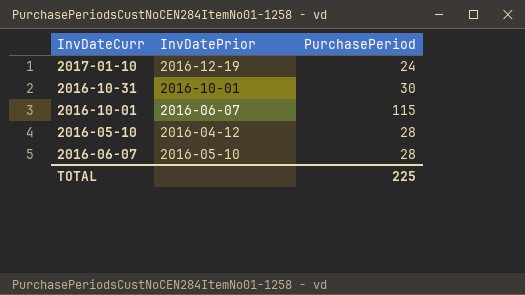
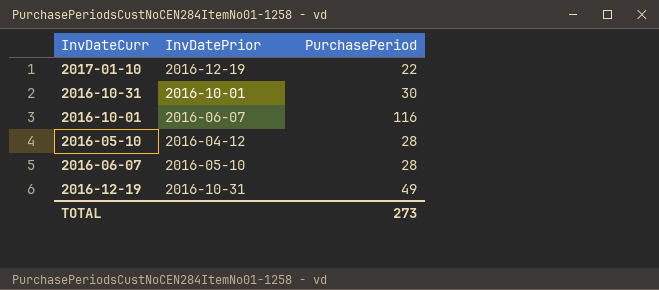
2017-01-10 | PurchasePeriod: 24 -> 22
2016-10-01 | PurchasePeriod: 115 -> 116
row 2016-12-19: none -> 2016-10-31 | 49
TOTAL | PurchasePeriod: 225 -> 273

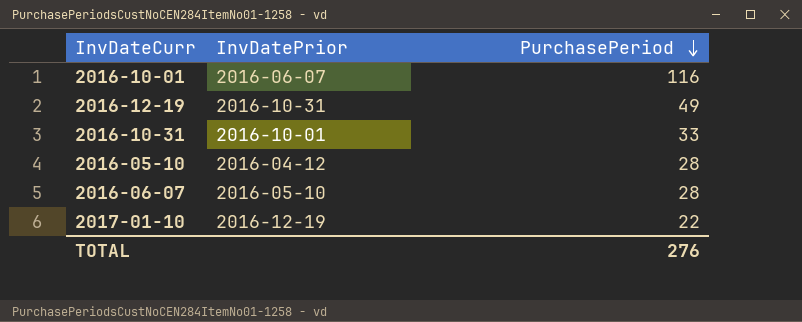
row order: none -> PurchasePeriod descending
2016-10-31 | PurchasePeriod: 30 -> 33
TOTAL | PurchasePeriod: 273 -> 276

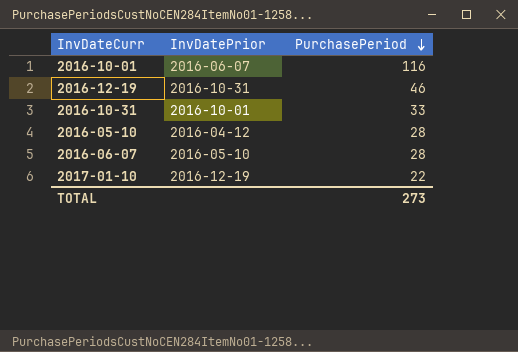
2016-12-19 | PurchasePeriod: 49 -> 46
TOTAL | PurchasePeriod: 276 -> 273

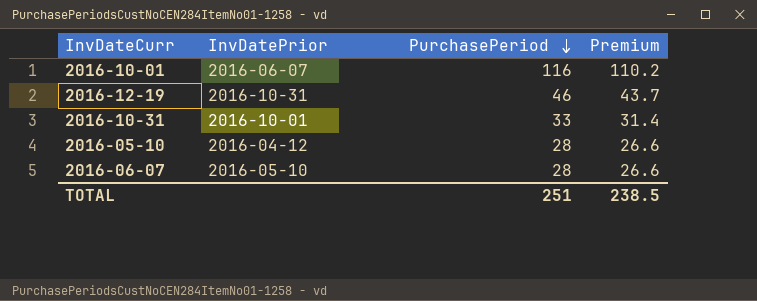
column Premium | formula: none -> [PurchasePeriod] * 0.95
row 2017-01-10: 2016-12-19 | 22 -> none
TOTAL | PurchasePeriod: 273 -> 251

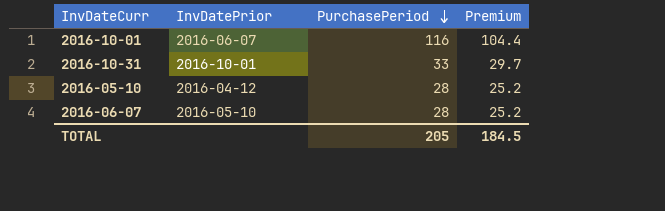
column Premium | formula: [PurchasePeriod] * 0.95 -> [PurchasePeriod] * 0.9
row 2016-12-19: 2016-10-31 | 46 | 43.7 -> none
TOTAL | PurchasePeriod: 251 -> 205
TOTAL | Premium: 238.5 -> 184.5

